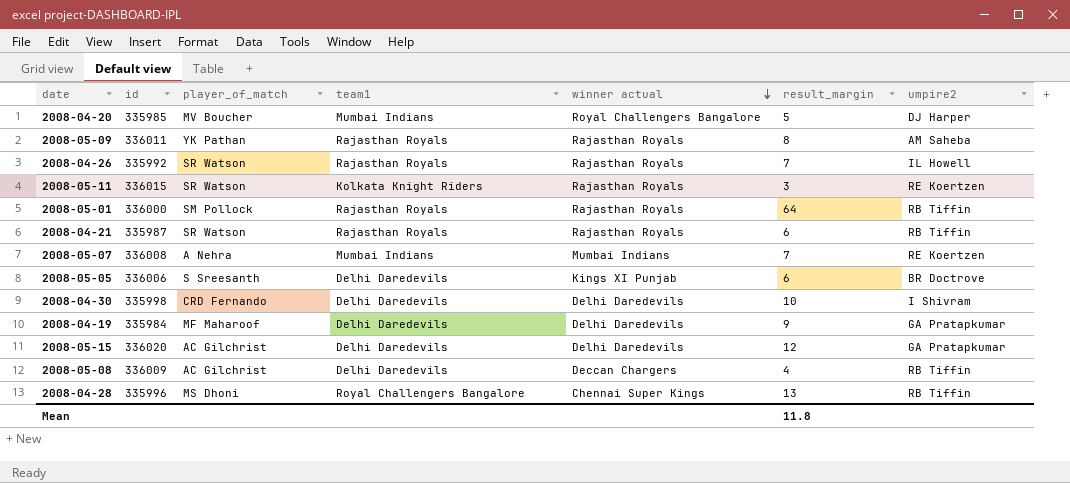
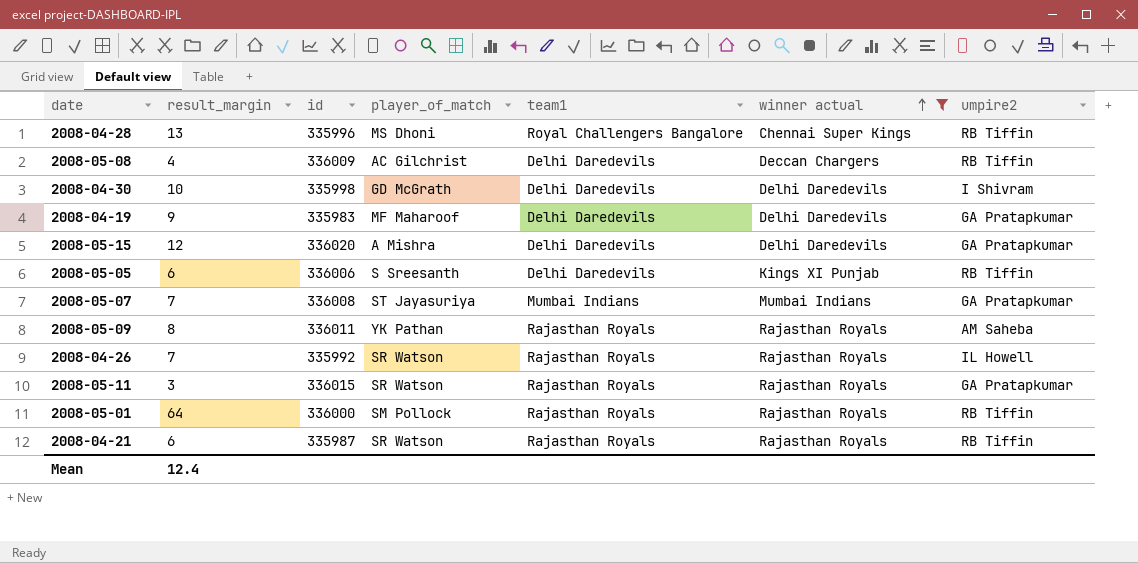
filter: none -> winner actual != Royal Challengers Bangalore
row order: winner actual descending -> winner actual ascending
column result_margin | position: 6 -> 2
2008-04-30 | player_of_match: CRD Fernando -> GD McGrath
2008-04-19 | id: 335984 -> 335983
2008-05-15 | player_of_match: AC Gilchrist -> A Mishra
2008-05-05 | umpire2: BR Doctrove -> RB Tiffin
2008-05-07 | player_of_match: A Nehra -> ST Jayasuriya
2008-05-07 | umpire2: RE Koertzen -> GA Pratapkumar
2008-05-11 | team1: Kolkata Knight Riders -> Rajasthan Royals
2008-05-11 | umpire2: RE Koertzen -> GA Pratapkumar
Mean | result_margin: 11.8 -> 12.4

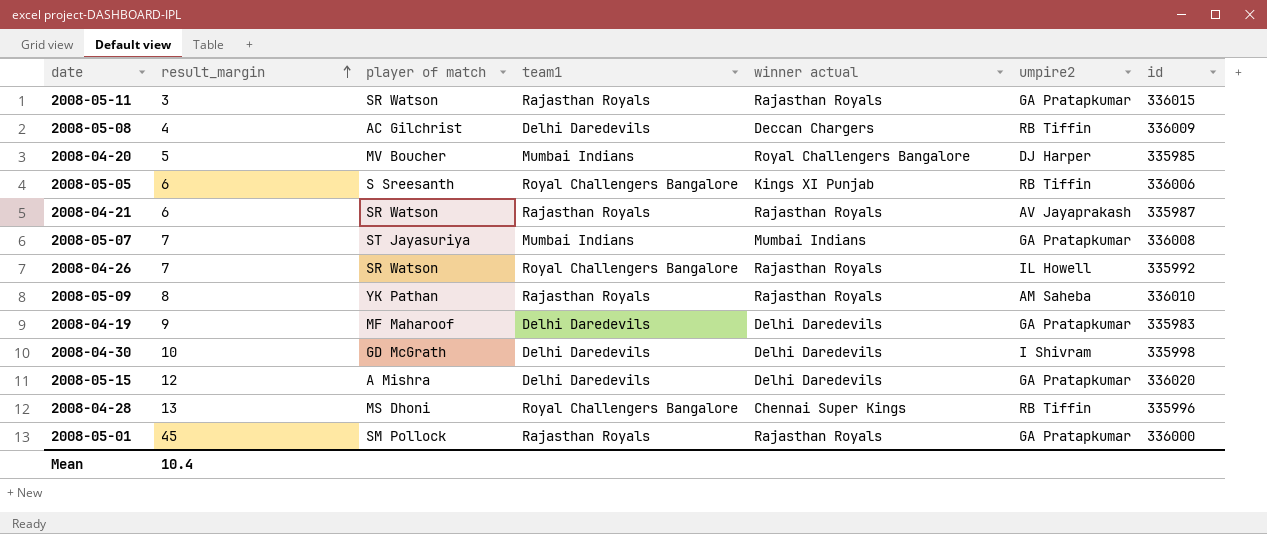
filter: winner actual != Royal Challengers Bangalore -> none
row order: winner actual ascending -> result_margin ascending
column name: player_of_match -> player of match
column id | position: 3 -> 7
2008-05-05 | team1: Delhi Daredevils -> Royal Challengers Bangalore
2008-04-21 | umpire2: RB Tiffin -> AV Jayaprakash
2008-04-26 | team1: Rajasthan Royals -> Royal Challengers Bangalore
2008-05-09 | id: 336011 -> 336010
2008-05-01 | result_margin: 64 -> 45
2008-05-01 | umpire2: RB Tiffin -> GA Pratapkumar
Mean | result_margin: 12.4 -> 10.4

